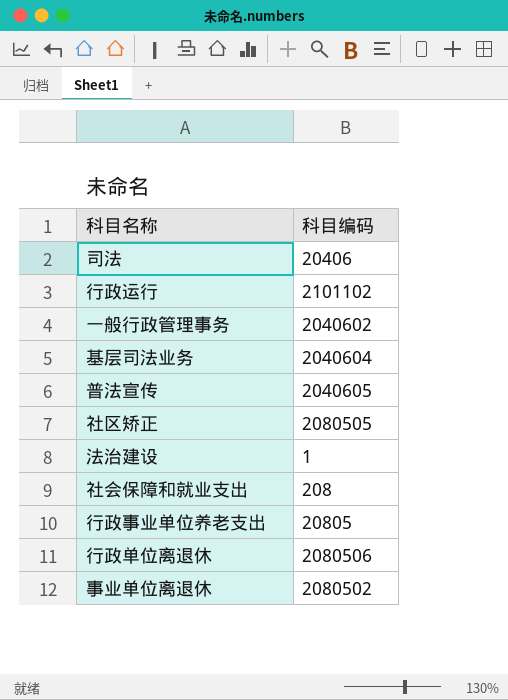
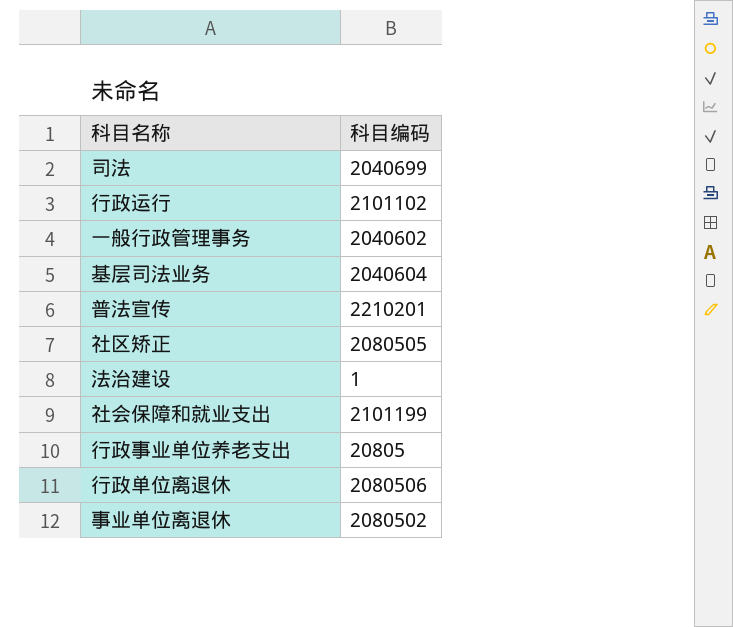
司法 | 科目编码: 20406 -> 2040699
普法宣传 | 科目编码: 2040605 -> 2210201
社会保障和就业支出 | 科目编码: 208 -> 2101199

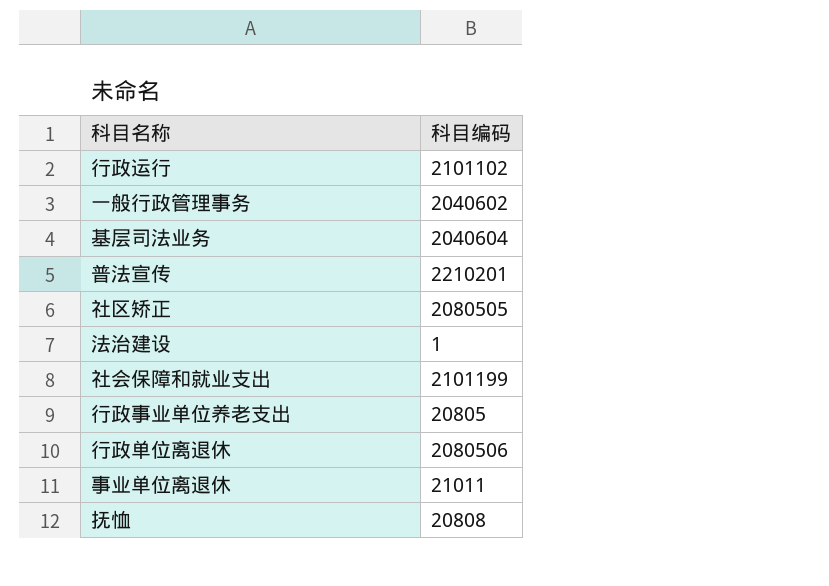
row 司法: 2040699 -> none
事业单位离退休 | 科目编码: 2080502 -> 21011
row 抚恤: none -> 20808

